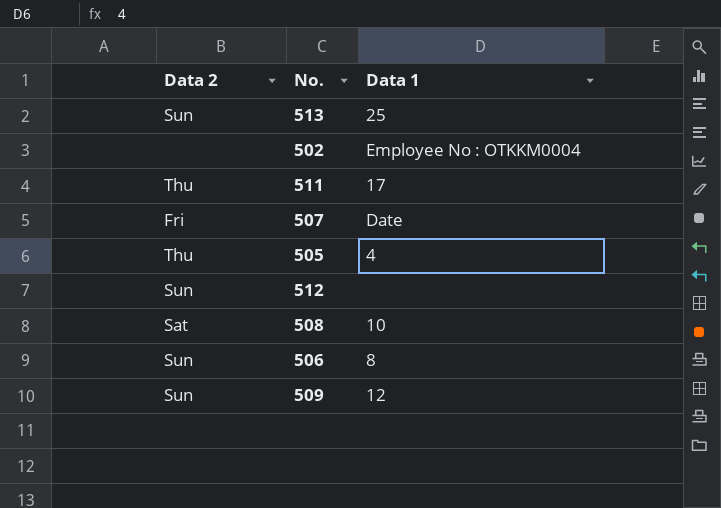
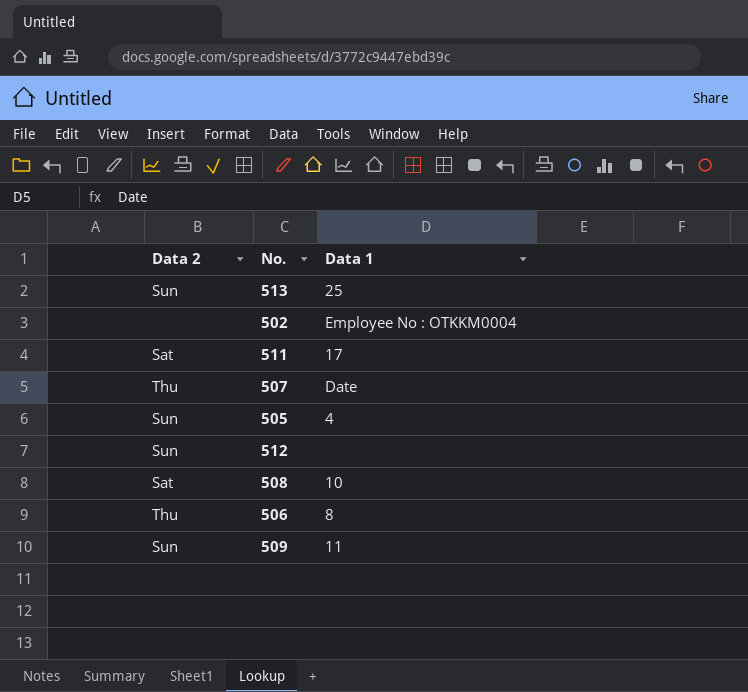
511 | Data 2: Thu -> Sat
507 | Data 2: Fri -> Thu
505 | Data 2: Thu -> Sun
506 | Data 2: Sun -> Thu
509 | Data 1: 12 -> 11

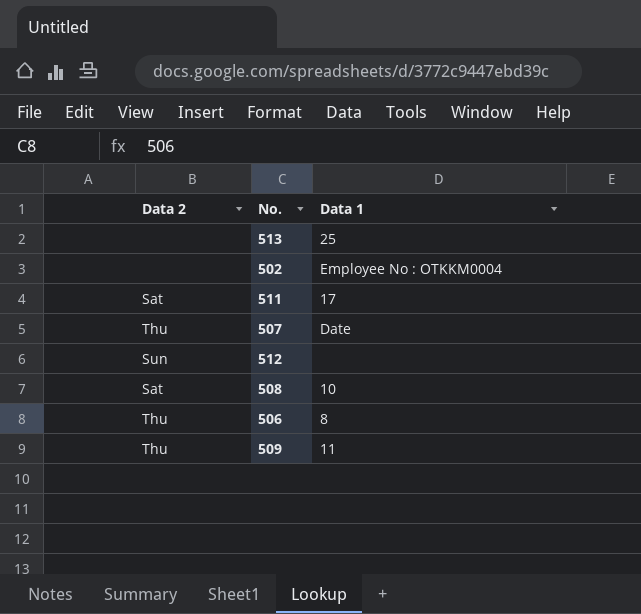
row 505: Sun | 4 -> none
513 | Data 2: Sun -> none
509 | Data 2: Sun -> Thu

